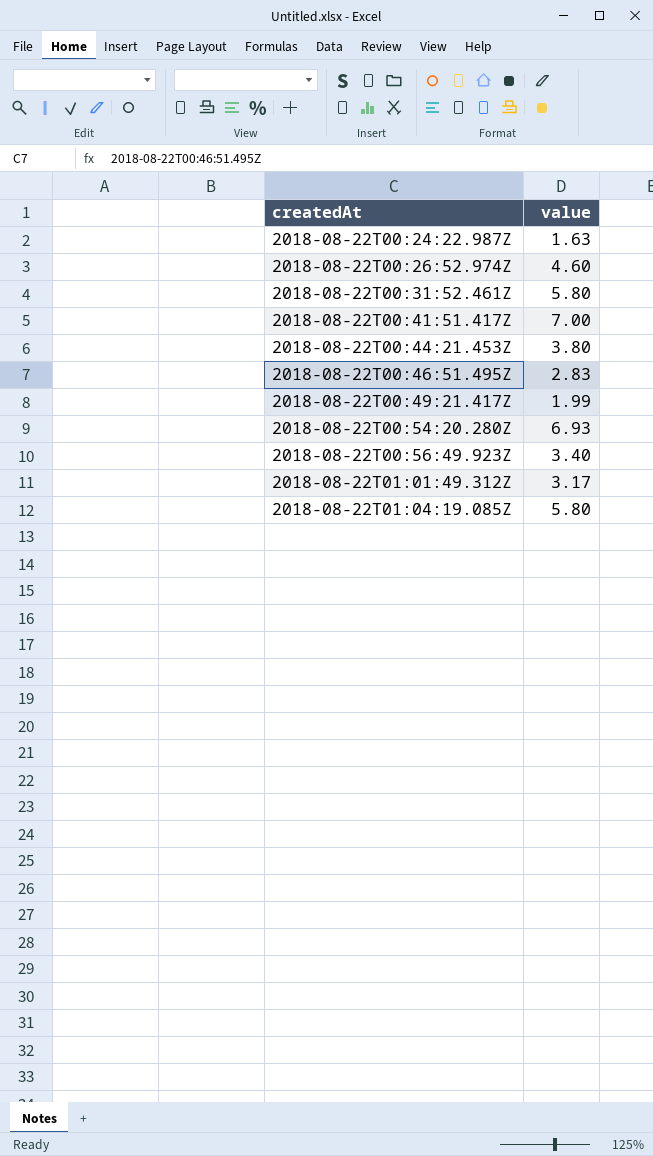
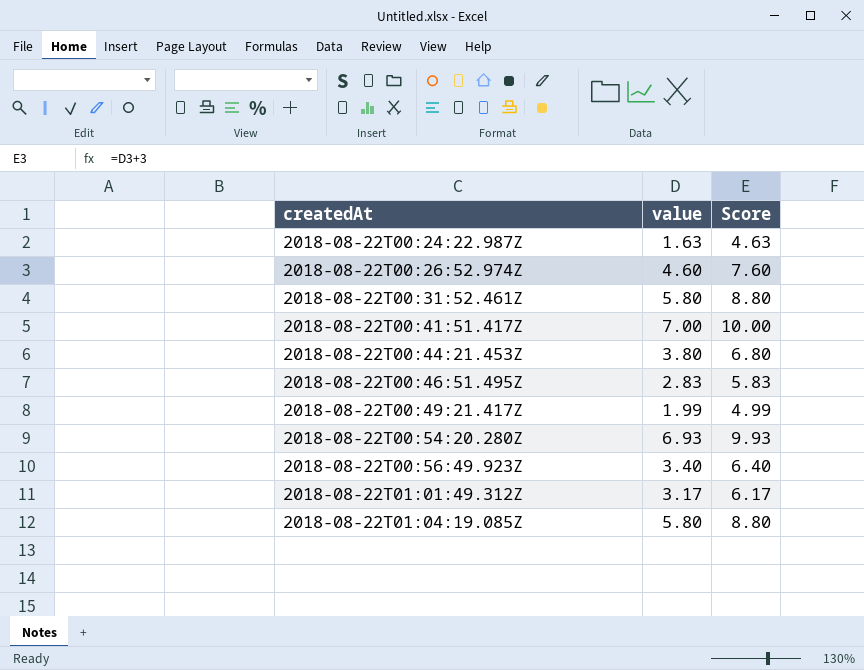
column Score | formula: none -> [value] + 3

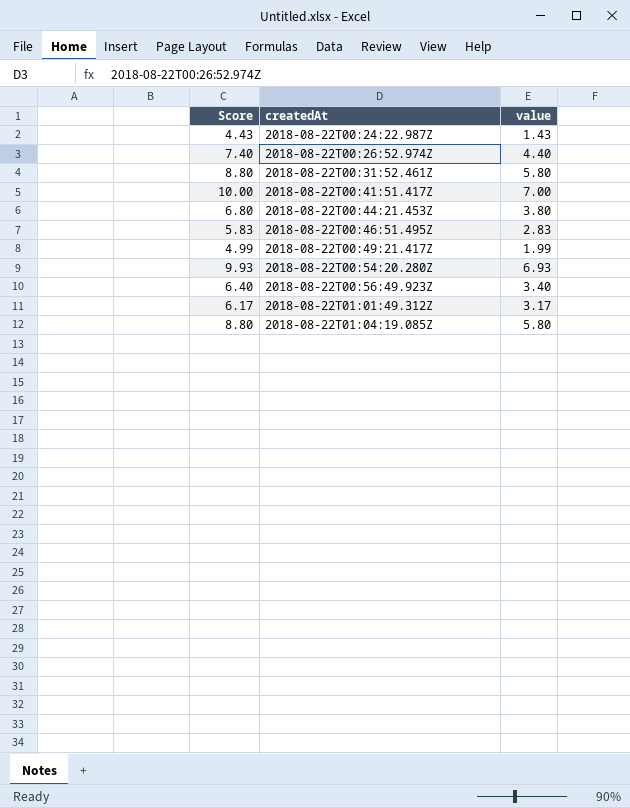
column Score | position: 3 -> 1
2018-08-22T00:24:22.987Z | Score: 4.63 -> 4.43
2018-08-22T00:24:22.987Z | value: 1.63 -> 1.43
2018-08-22T00:26:52.974Z | Score: 7.60 -> 7.40
2018-08-22T00:26:52.974Z | value: 4.60 -> 4.40

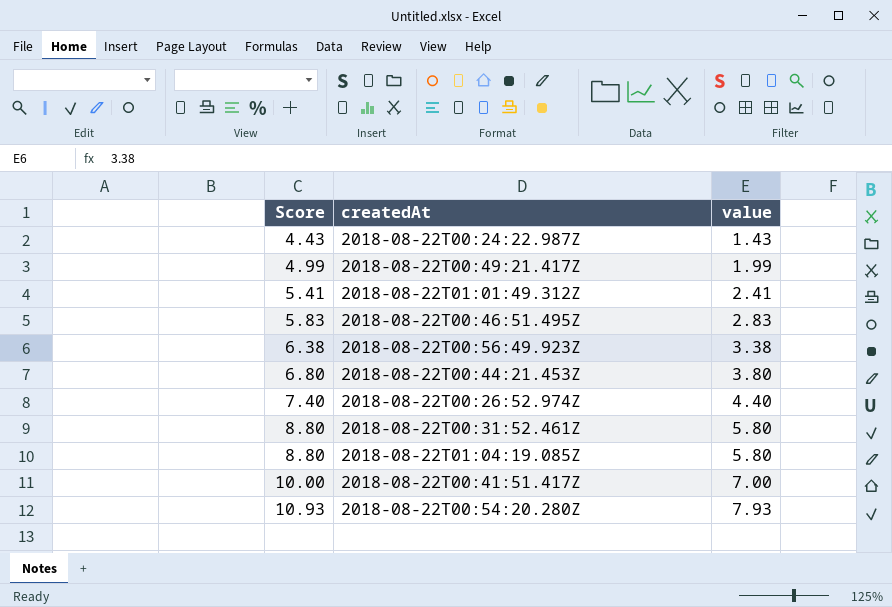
row order: createdAt ascending -> Score ascending
2018-08-22T01:01:49.312Z | Score: 6.17 -> 5.41
2018-08-22T01:01:49.312Z | value: 3.17 -> 2.41
2018-08-22T00:56:49.923Z | Score: 6.40 -> 6.38
2018-08-22T00:56:49.923Z | value: 3.40 -> 3.38
2018-08-22T00:54:20.280Z | Score: 9.93 -> 10.93
2018-08-22T00:54:20.280Z | value: 6.93 -> 7.93

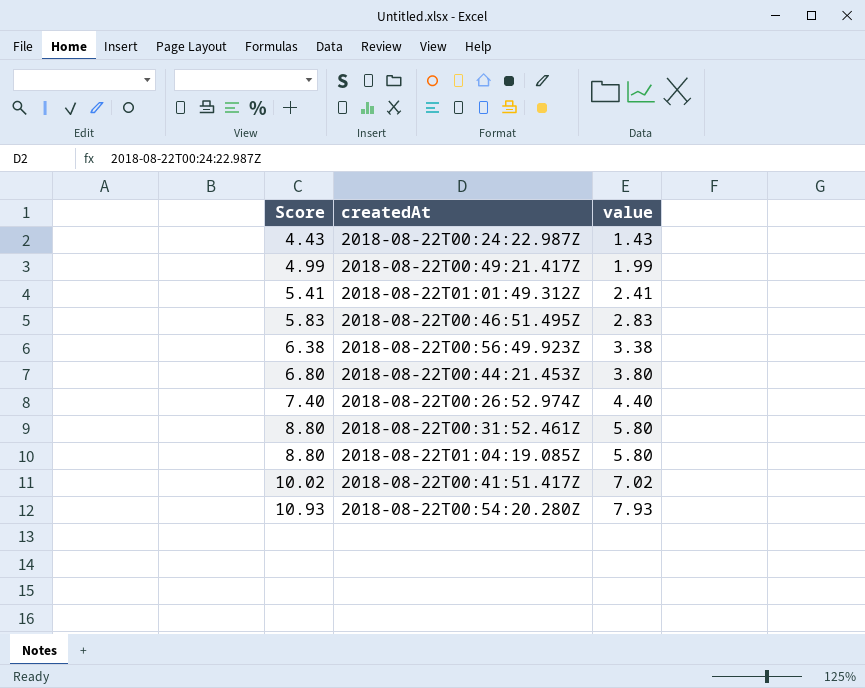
2018-08-22T00:41:51.417Z | Score: 10.00 -> 10.02
2018-08-22T00:41:51.417Z | value: 7.00 -> 7.02

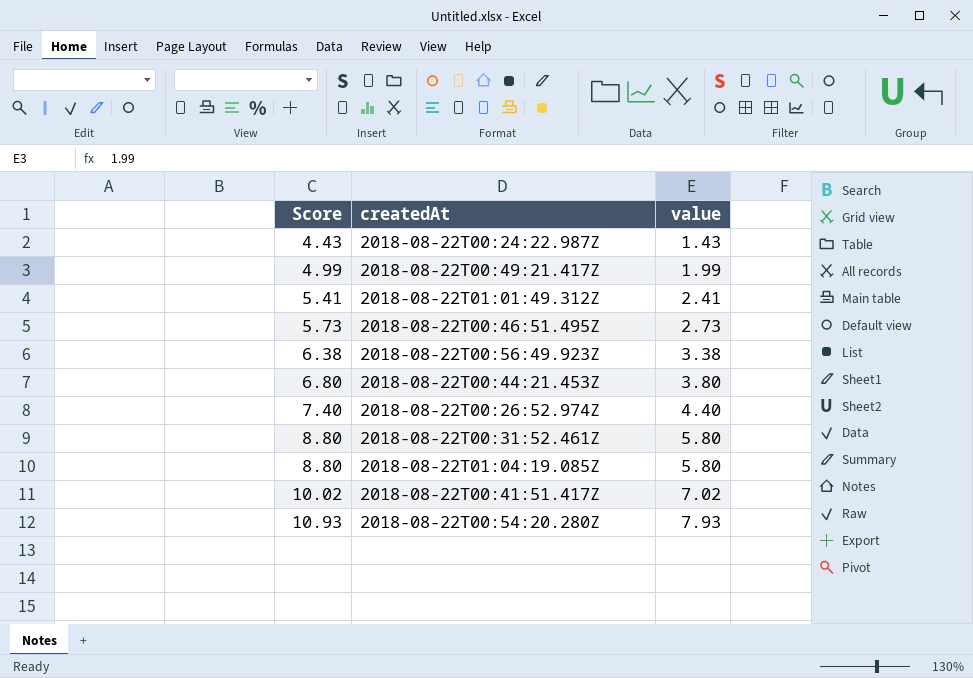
2018-08-22T00:46:51.495Z | Score: 5.83 -> 5.73
2018-08-22T00:46:51.495Z | value: 2.83 -> 2.73

